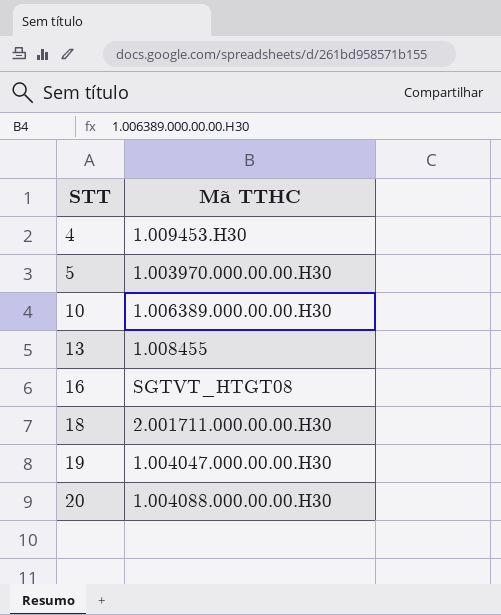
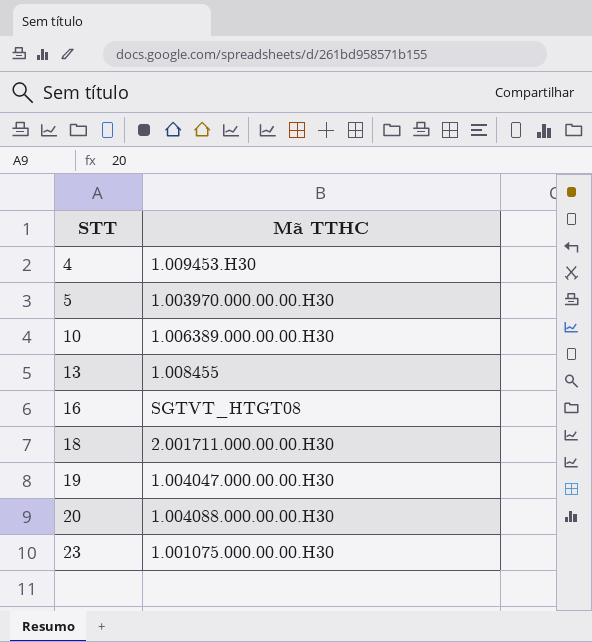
row 23: none -> 1.001075.000.00.00.H30

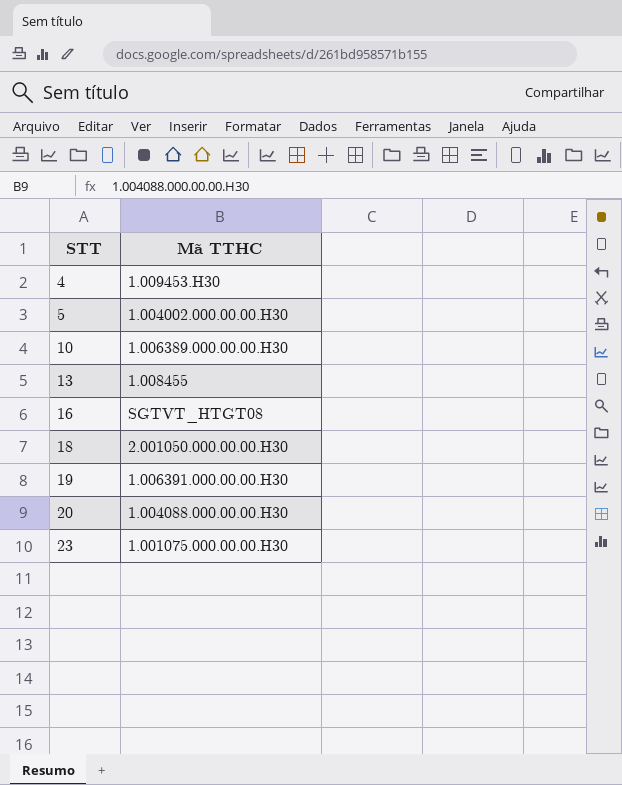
5 | Mã TTHC: 1.003970.000.00.00.H30 -> 1.004002.000.00.00.H30
18 | Mã TTHC: 2.001711.000.00.00.H30 -> 2.001050.000.00.00.H30
19 | Mã TTHC: 1.004047.000.00.00.H30 -> 1.006391.000.00.00.H30

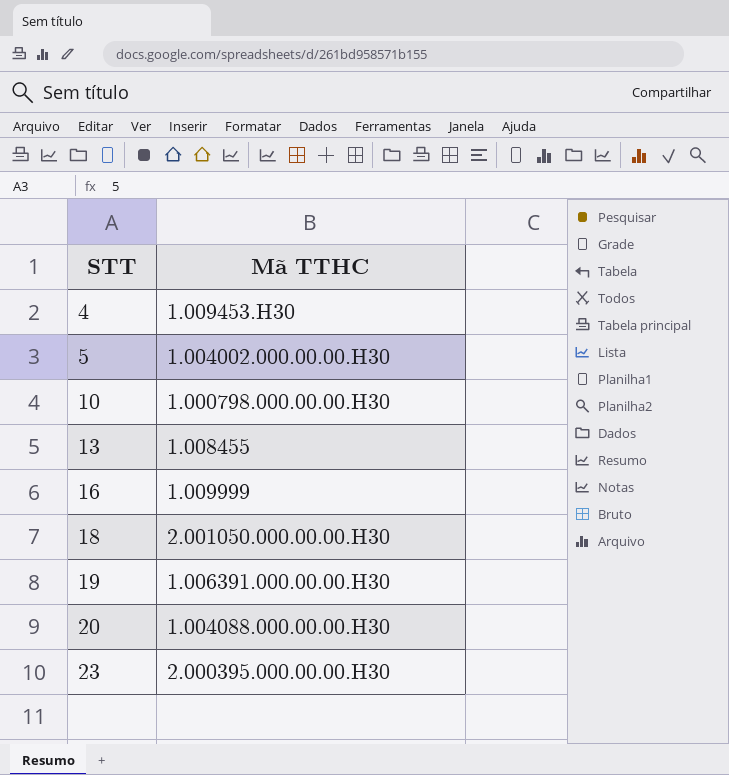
10 | Mã TTHC: 1.006389.000.00.00.H30 -> 1.000798.000.00.00.H30
16 | Mã TTHC: SGTVT_HTGT08 -> 1.009999
23 | Mã TTHC: 1.001075.000.00.00.H30 -> 2.000395.000.00.00.H30

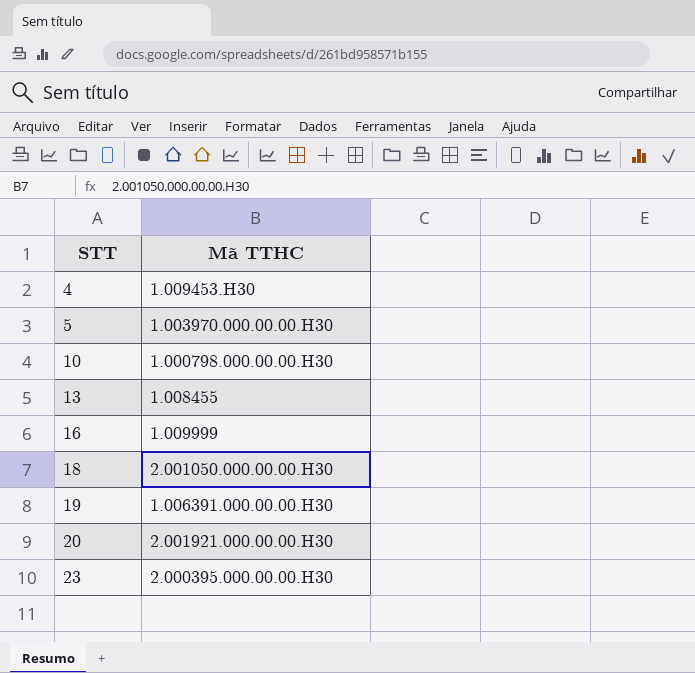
5 | Mã TTHC: 1.004002.000.00.00.H30 -> 1.003970.000.00.00.H30
20 | Mã TTHC: 1.004088.000.00.00.H30 -> 2.001921.000.00.00.H30

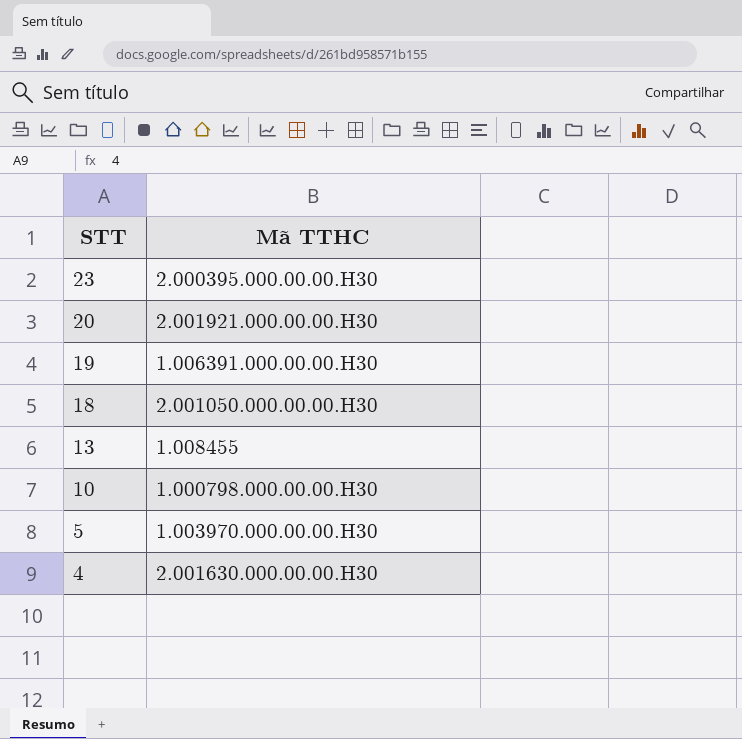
row order: STT ascending -> STT descending
row 16: 1.009999 -> none
4 | Mã TTHC: 1.009453.H30 -> 2.001630.000.00.00.H30

